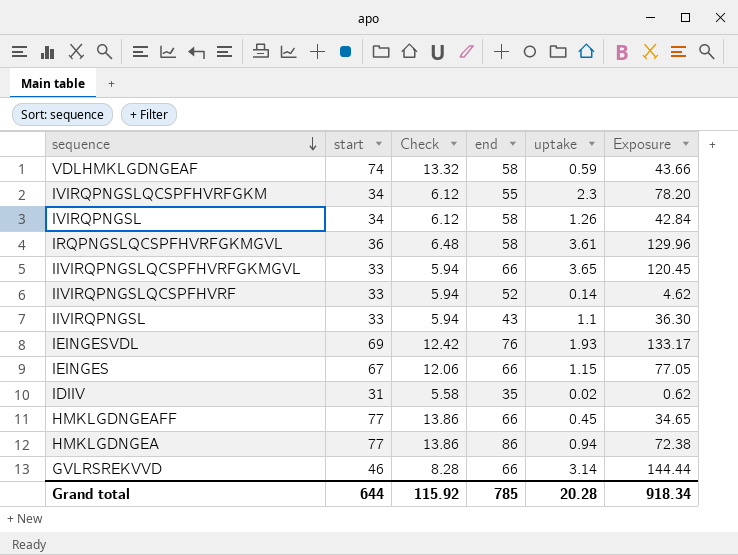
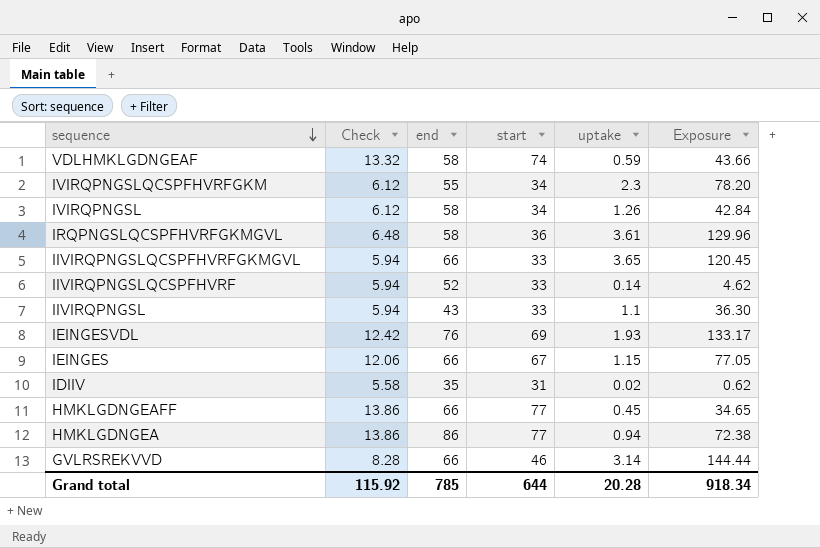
column start | position: 2 -> 4

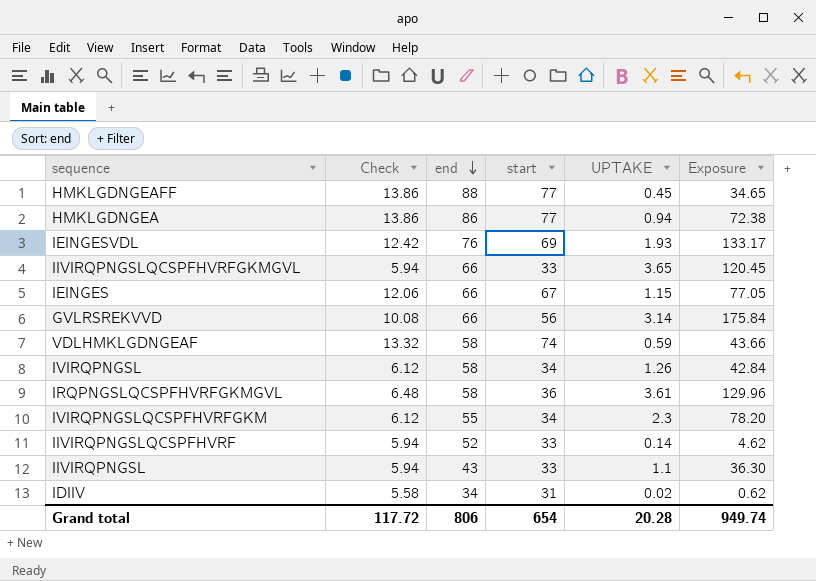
row order: sequence descending -> end descending
column name: uptake -> UPTAKE
HMKLGDNGEAFF | end: 66 -> 88
GVLRSREKVVD | Check: 8.28 -> 10.08
GVLRSREKVVD | start: 46 -> 56
GVLRSREKVVD | Exposure: 144.44 -> 175.84
IDIIV | end: 35 -> 34
Grand total | Check: 115.92 -> 117.72
Grand total | end: 785 -> 806
Grand total | start: 644 -> 654
Grand total | Exposure: 918.34 -> 949.74

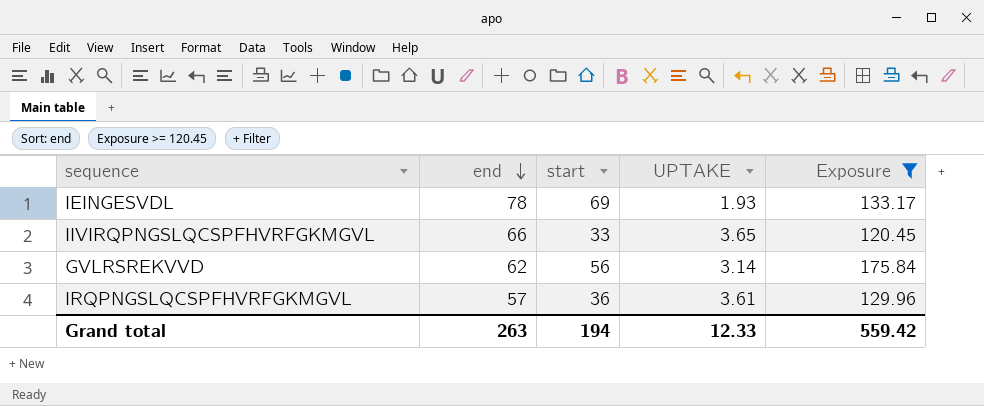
filter: none -> Exposure >= 120.45
column Check | formula: [start] * 0.18 -> none
IEINGESVDL | end: 76 -> 78
GVLRSREKVVD | end: 66 -> 62
IRQPNGSLQCSPFHVRFGKMGVL | end: 58 -> 57
Grand total | end: 806 -> 263
Grand total | start: 654 -> 194
Grand total | UPTAKE: 20.28 -> 12.33
Grand total | Exposure: 949.74 -> 559.42

